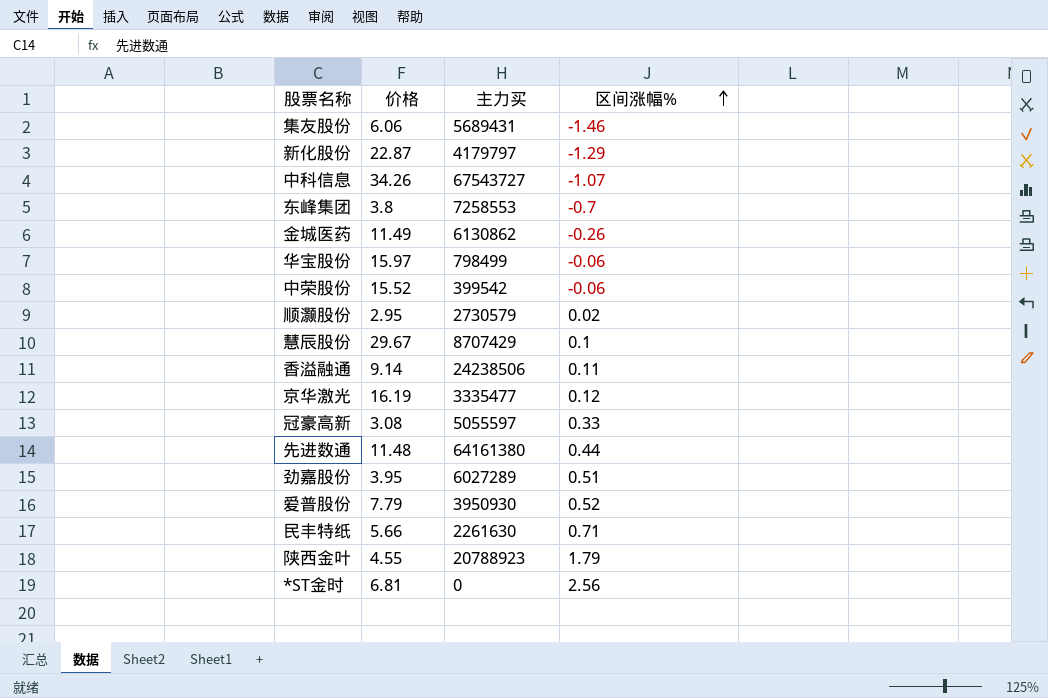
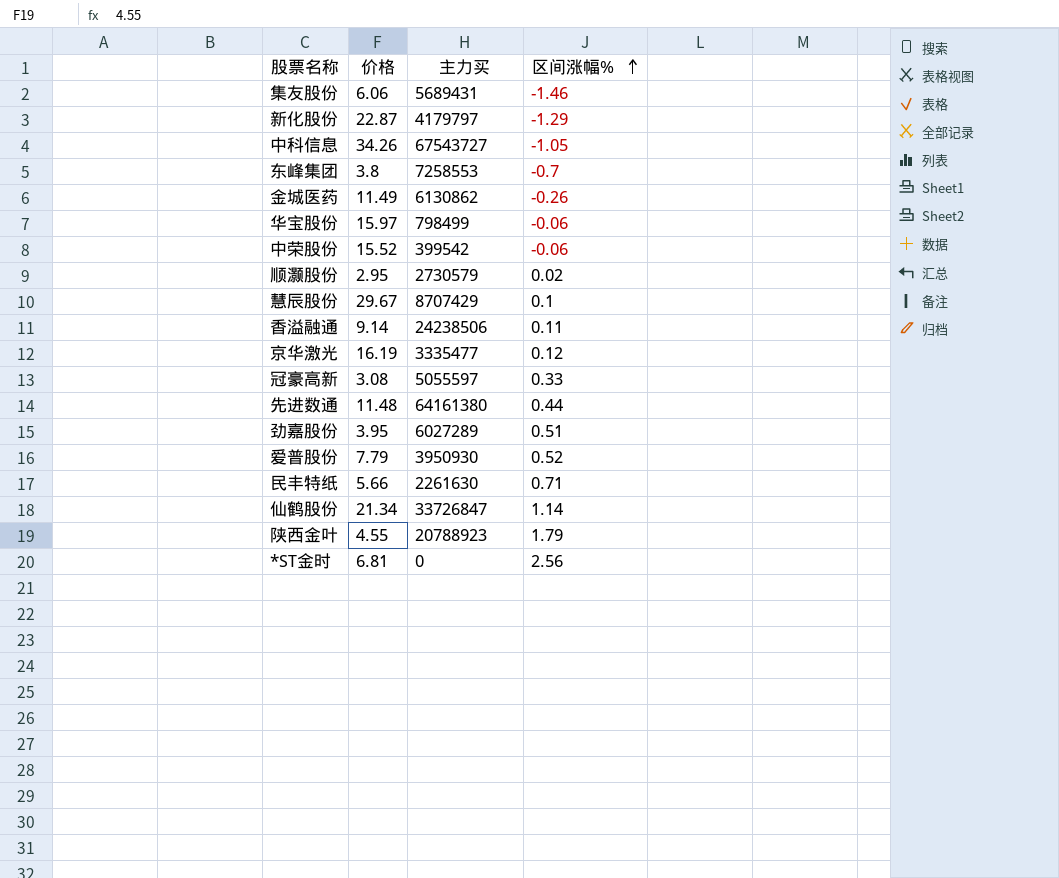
中科信息 | 区间涨幅%: -1.07 -> -1.05
row 仙鹤股份: none -> 21.34 | 33726847 | 1.14

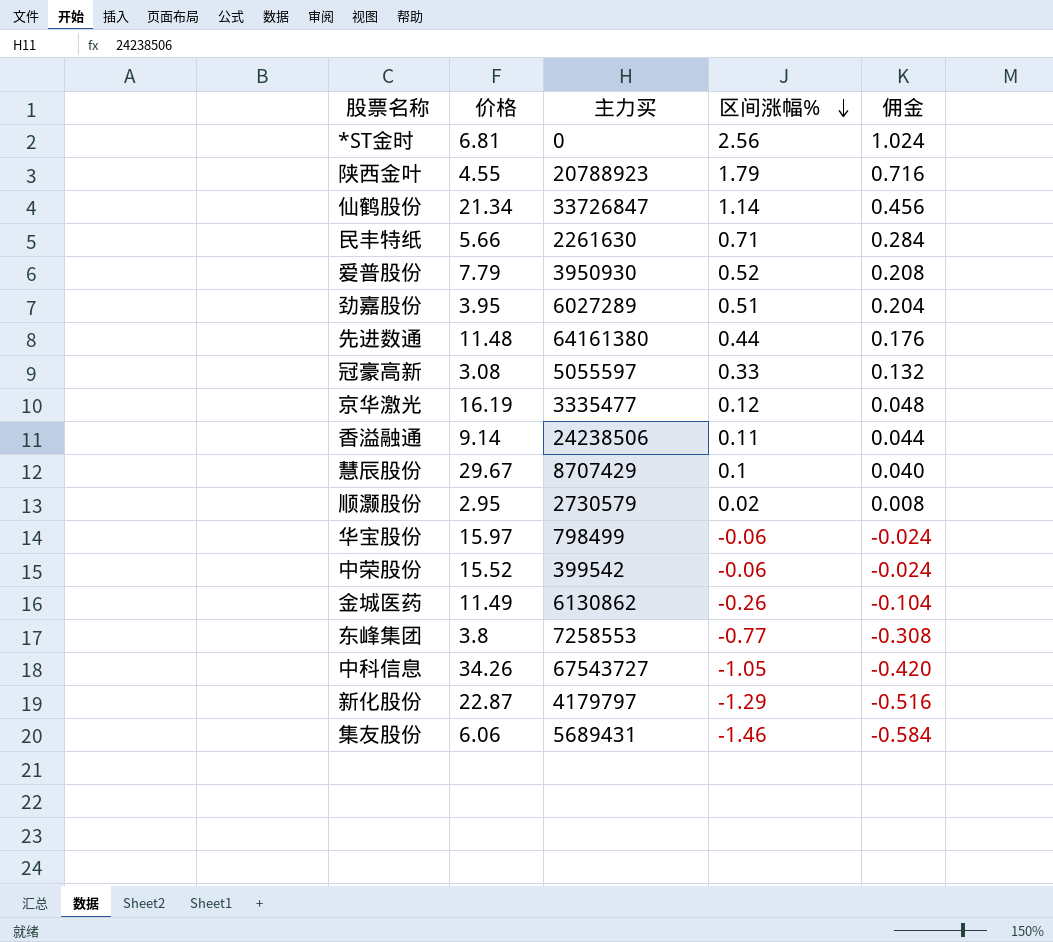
row order: 区间涨幅% ascending -> 区间涨幅% descending
column 佣金 | formula: none -> [区间涨幅%] * 0.4
东峰集团 | 区间涨幅%: -0.7 -> -0.77

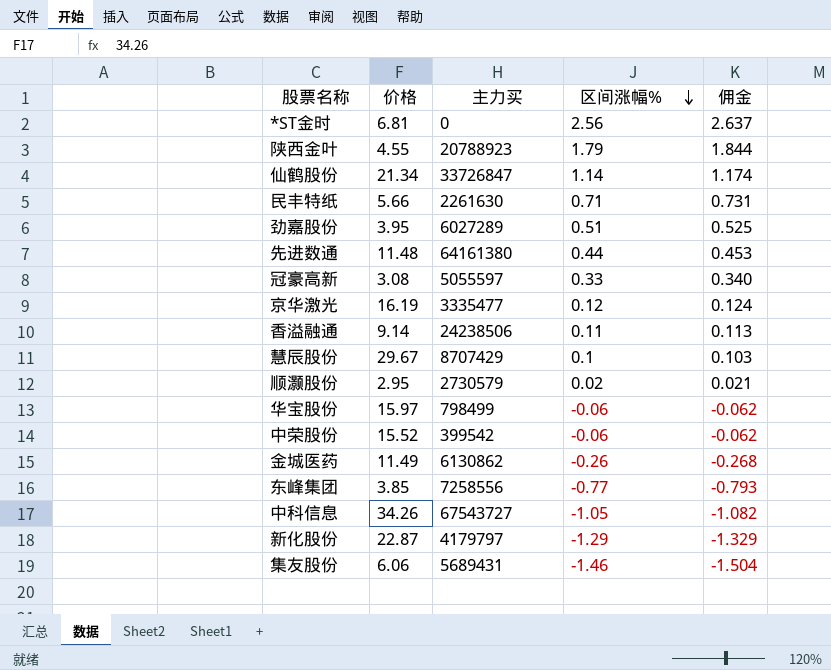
column 佣金 | formula: [区间涨幅%] * 0.4 -> [区间涨幅%] * 1.03
row 爱普股份: 7.79 | 3950930 | 0.52 | 0.208 -> none
东峰集团 | 价格: 3.8 -> 3.85
东峰集团 | 主力买: 7258553 -> 7258556

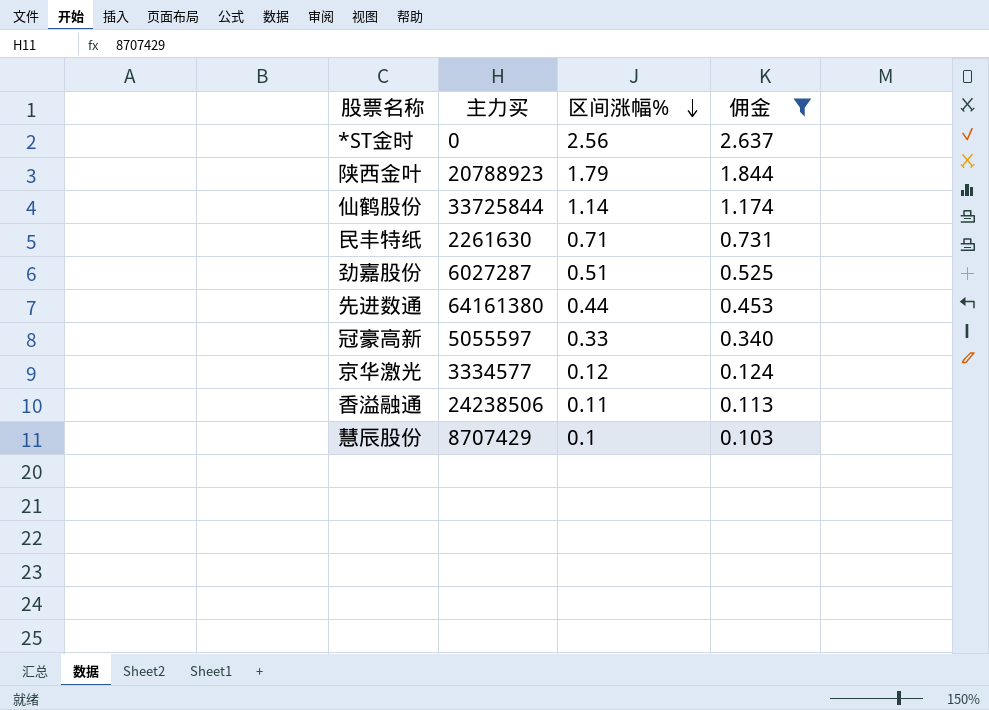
filter: none -> 佣金 >= 0.103
column 价格 | position: 2 -> none
仙鹤股份 | 主力买: 33726847 -> 33725844
劲嘉股份 | 主力买: 6027289 -> 6027287
京华激光 | 主力买: 3335477 -> 3334577

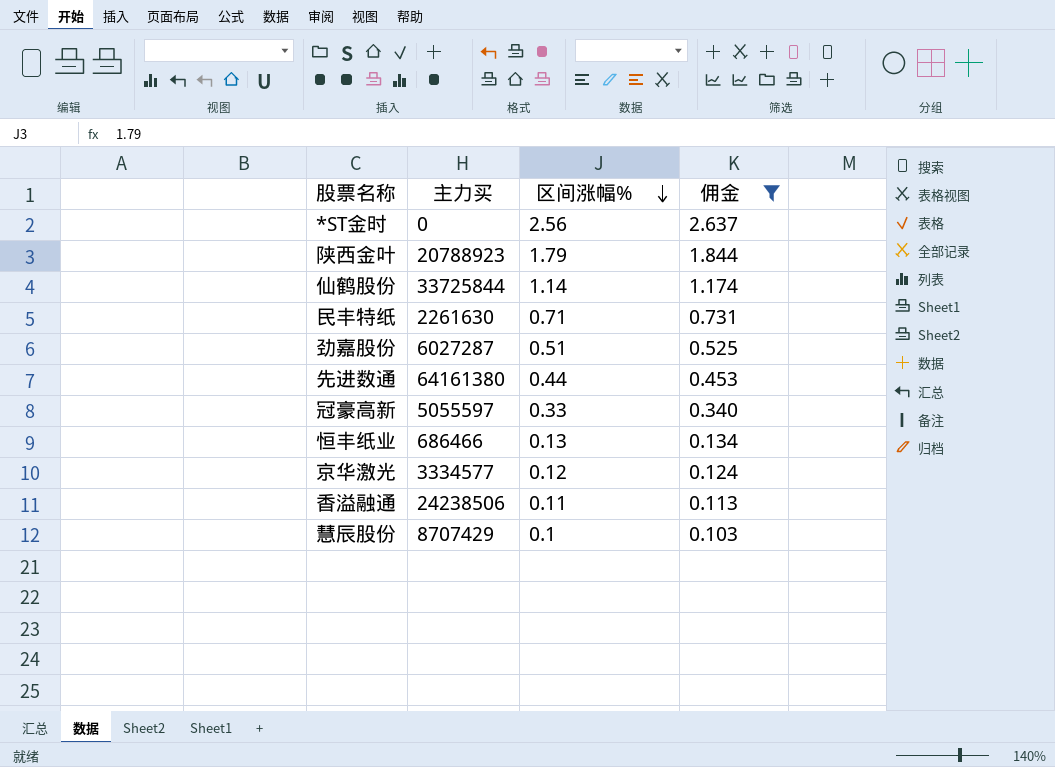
row 恒丰纸业: none -> 686466 | 0.13 | 0.134

